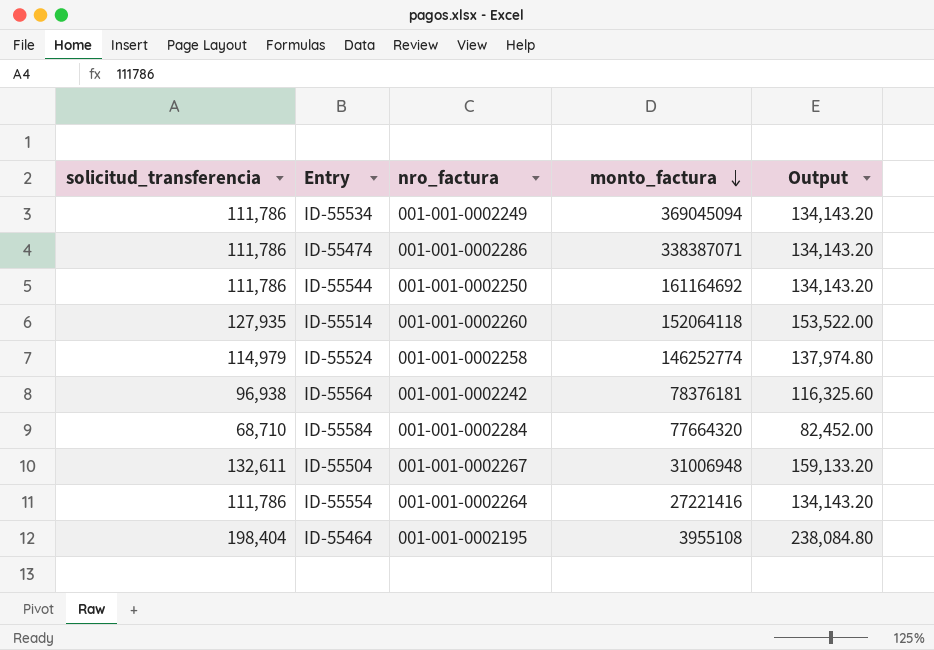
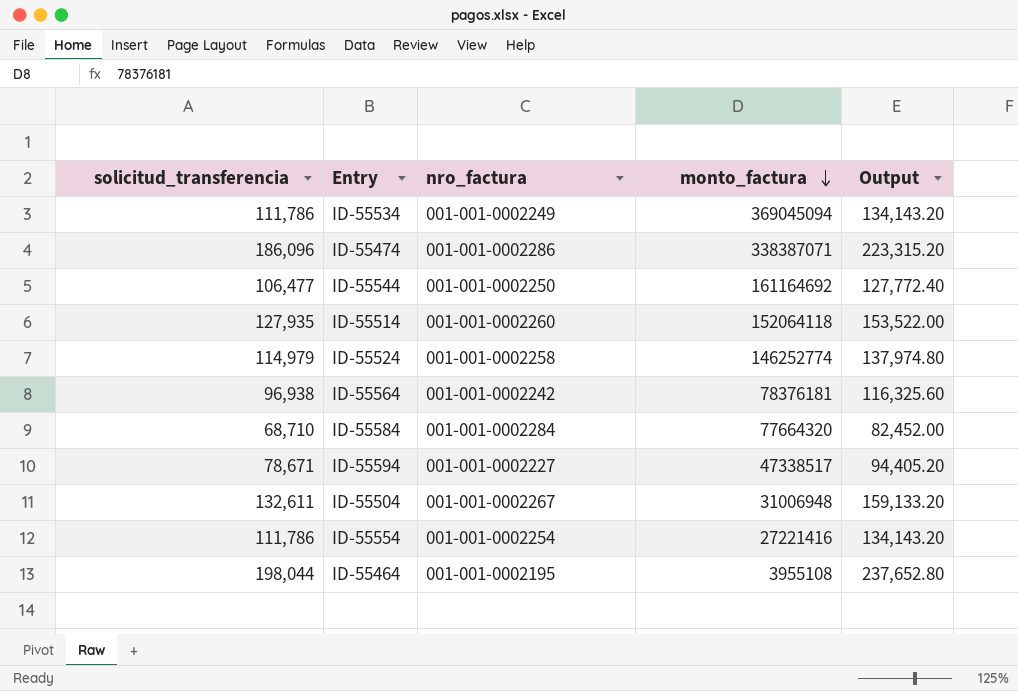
ID-55474 | solicitud_transferencia: 111,786 -> 186,096
ID-55474 | Output: 134,143.20 -> 223,315.20
ID-55544 | solicitud_transferencia: 111,786 -> 106,477
ID-55544 | Output: 134,143.20 -> 127,772.40
row ID-55594: none -> 78,671 | 001-001-0002227 | 47338517 | 94,405.20
ID-55554 | nro_factura: 001-001-0002264 -> 001-001-0002254
ID-55464 | solicitud_transferencia: 198,404 -> 198,044
ID-55464 | Output: 238,084.80 -> 237,652.80

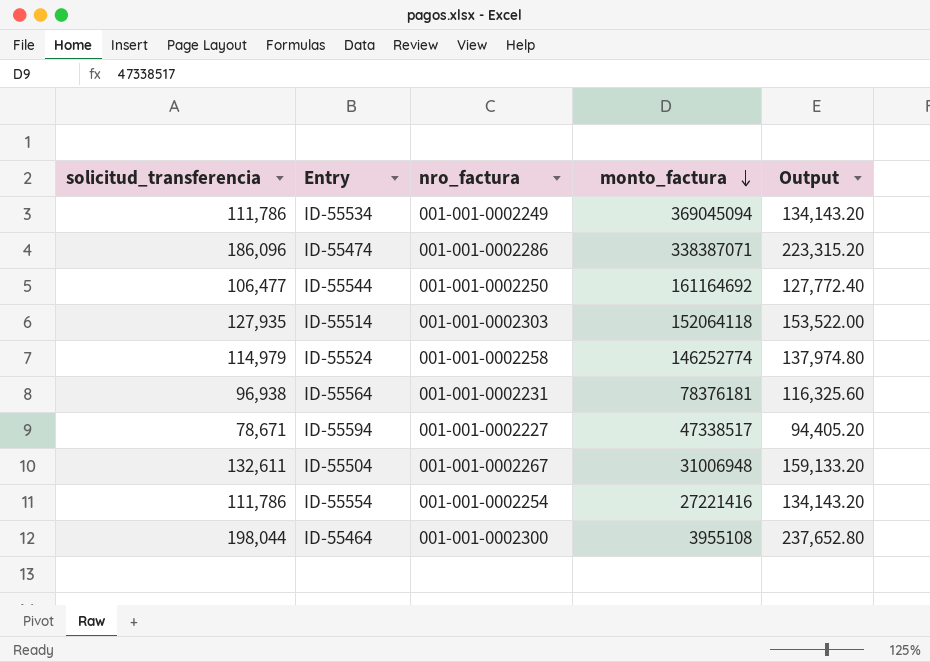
row ID-55584: 68,710 | 001-001-0002284 | 77664320 | 82,452.00 -> none
ID-55514 | nro_factura: 001-001-0002260 -> 001-001-0002303
ID-55564 | nro_factura: 001-001-0002242 -> 001-001-0002231
ID-55464 | nro_factura: 001-001-0002195 -> 001-001-0002300

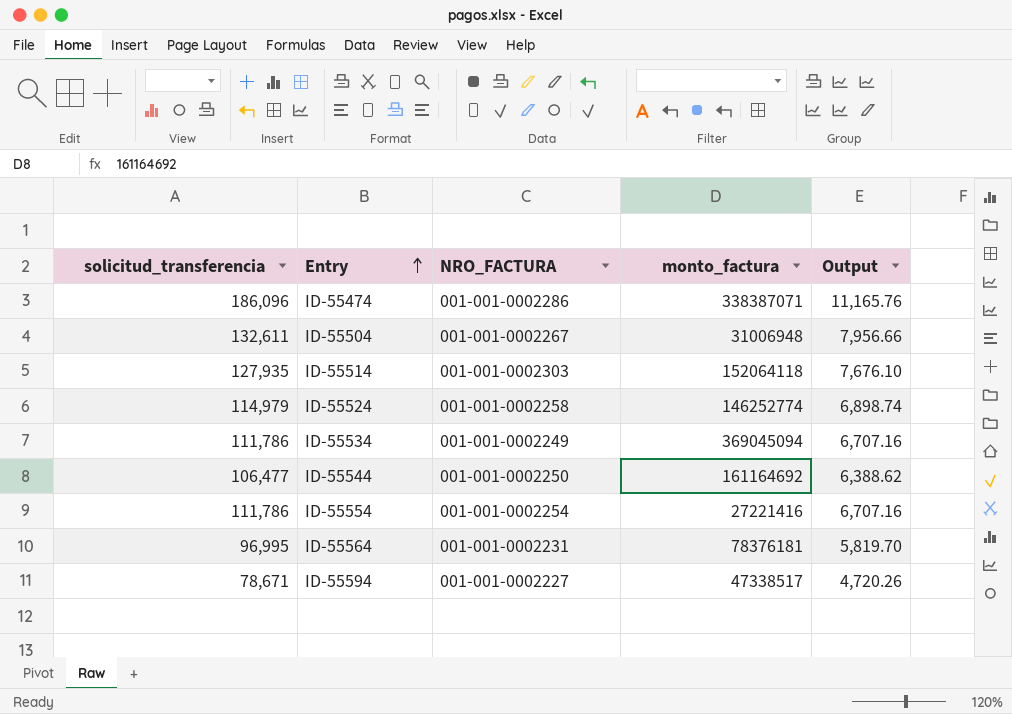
row order: monto_factura descending -> Entry ascending
column name: nro_factura -> NRO_FACTURA
column Output | formula: [solicitud_transferencia] * 1.2 -> [solicitud_transferencia] * 0.06
row ID-55464: 198,044 | 001-001-0002300 | 3955108 | 237,652.80 -> none
ID-55564 | solicitud_transferencia: 96,938 -> 96,995

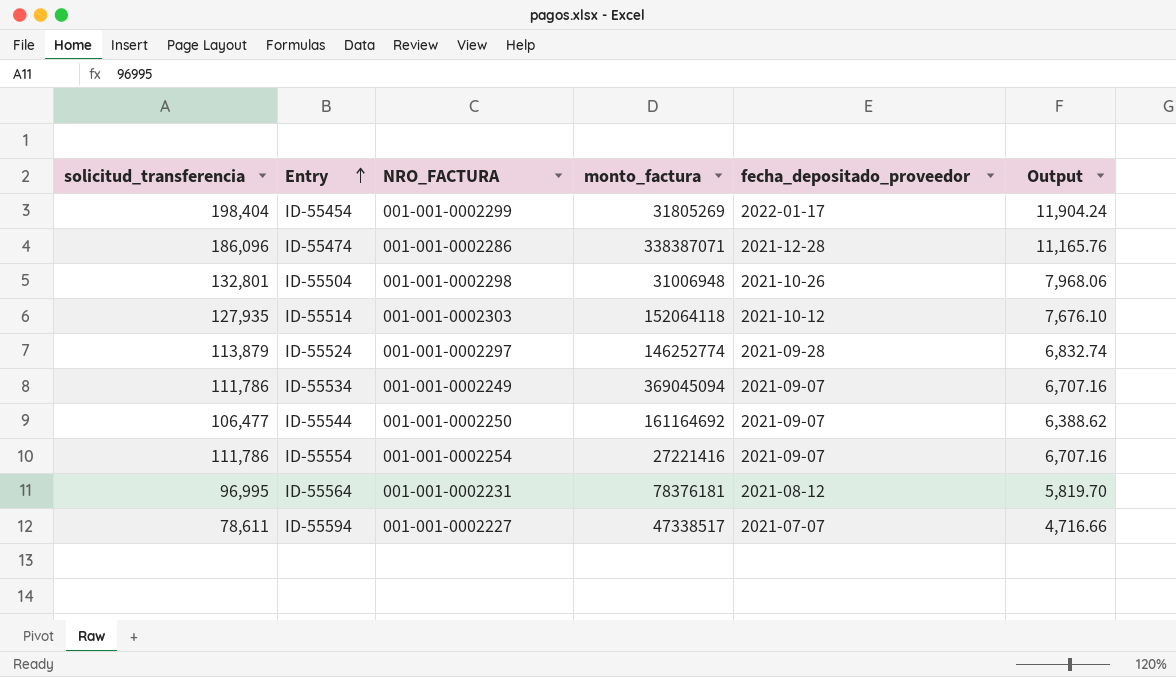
column fecha_depositado_proveedor | position: none -> 5
row ID-55454: none -> 198,404 | 001-001-0002299 | 31805269 | 2022-01-17 | 11,904.24
ID-55504 | solicitud_transferencia: 132,611 -> 132,801
ID-55504 | NRO_FACTURA: 001-001-0002267 -> 001-001-0002298
ID-55504 | Output: 7,956.66 -> 7,968.06
ID-55524 | solicitud_transferencia: 114,979 -> 113,879
ID-55524 | NRO_FACTURA: 001-001-0002258 -> 001-001-0002297
ID-55524 | Output: 6,898.74 -> 6,832.74
ID-55594 | solicitud_transferencia: 78,671 -> 78,611
ID-55594 | Output: 4,720.26 -> 4,716.66

